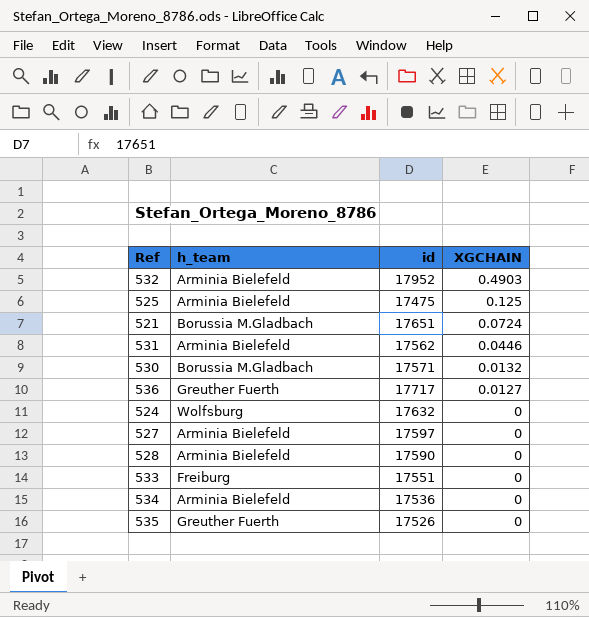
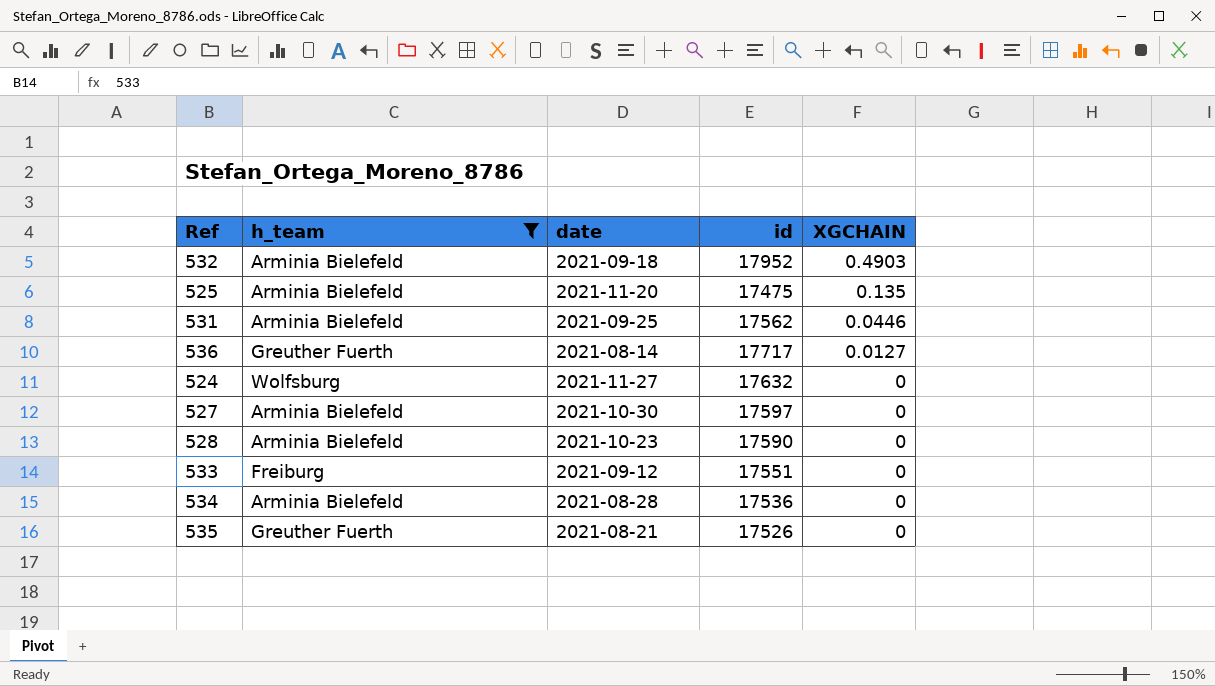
filter: none -> h_team != Borussia M.Gladbach
column date | position: none -> 3
525 | XGCHAIN: 0.125 -> 0.135

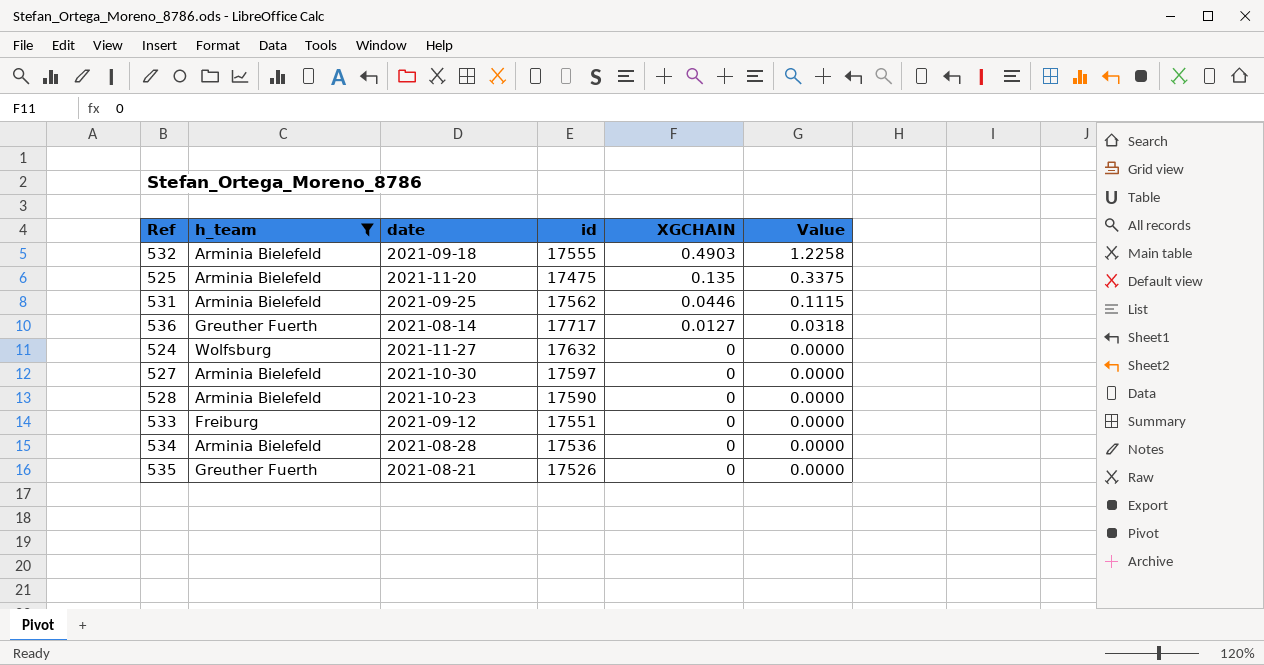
column Value | formula: none -> [XGCHAIN] * 2.5
532 | id: 17952 -> 17555

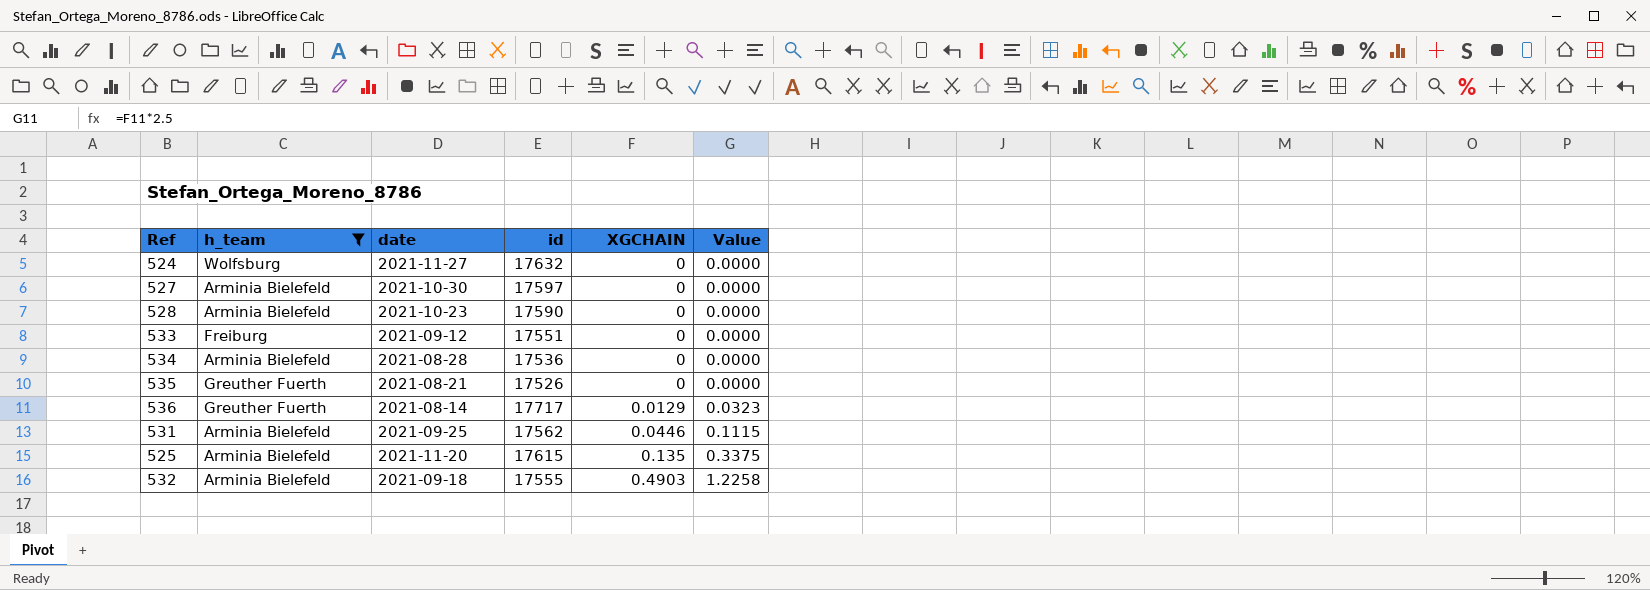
row order: XGCHAIN descending -> XGCHAIN ascending
536 | XGCHAIN: 0.0127 -> 0.0129
536 | Value: 0.0318 -> 0.0323
525 | id: 17475 -> 17615

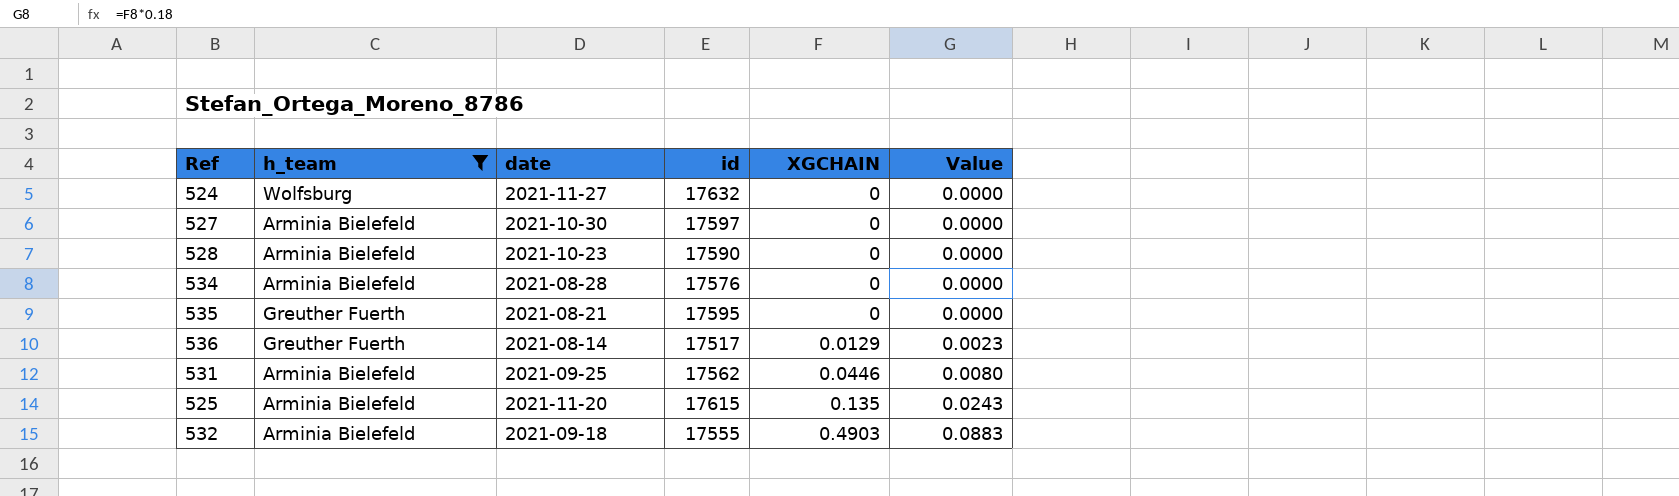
column Value | formula: [XGCHAIN] * 2.5 -> [XGCHAIN] * 0.18
row 533: Freiburg | 2021-09-12 | 17551 | 0 | 0.0000 -> none
534 | id: 17536 -> 17576
535 | id: 17526 -> 17595
536 | id: 17717 -> 17517

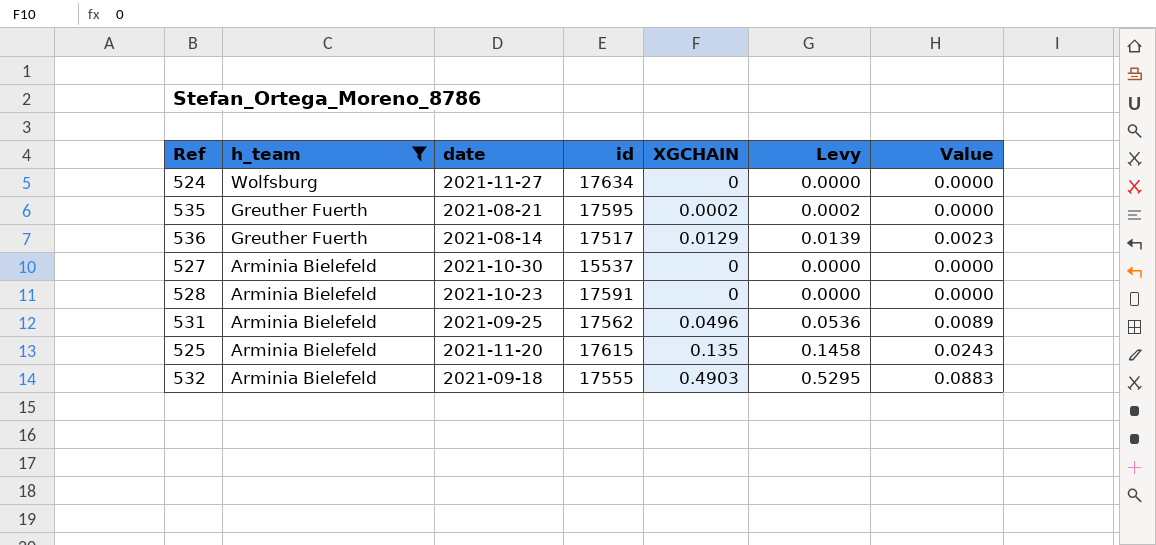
row order: XGCHAIN ascending -> h_team descending
column Levy | formula: none -> [XGCHAIN] * 1.08
row 534: Arminia Bielefeld | 2021-08-28 | 17576 | 0 | 0.0000 -> none
524 | id: 17632 -> 17634
535 | XGCHAIN: 0 -> 0.0002
527 | id: 17597 -> 15537
528 | id: 17590 -> 17591
531 | XGCHAIN: 0.0446 -> 0.0496
531 | Value: 0.0080 -> 0.0089

